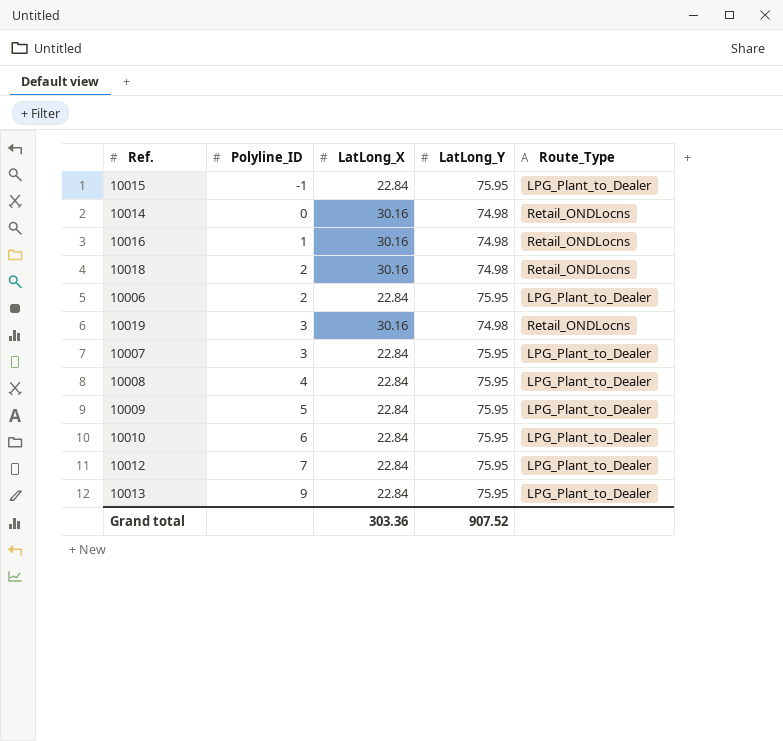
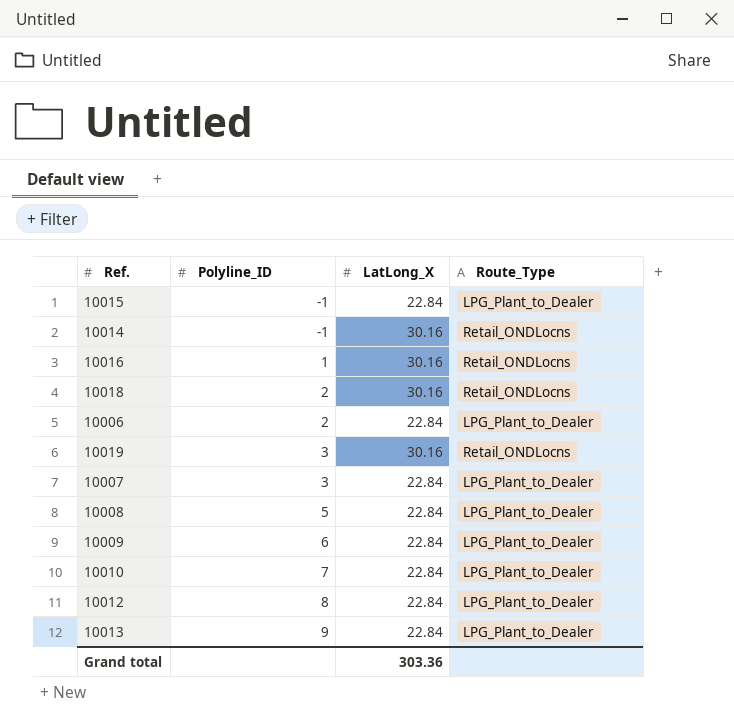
column LatLong_Y | position: 4 -> none
10014 | Polyline_ID: 0 -> -1
10008 | Polyline_ID: 4 -> 5
10009 | Polyline_ID: 5 -> 6
10010 | Polyline_ID: 6 -> 7
10012 | Polyline_ID: 7 -> 8

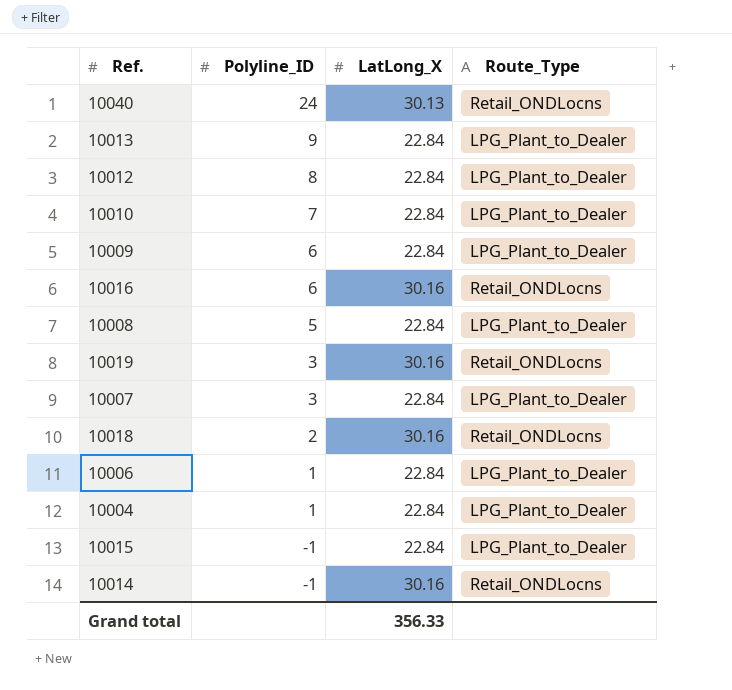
row order: Polyline_ID ascending -> Polyline_ID descending
row 10040: none -> 24 | 30.13 | Retail_ONDLocns
10016 | Polyline_ID: 1 -> 6
10006 | Polyline_ID: 2 -> 1
row 10004: none -> 1 | 22.84 | LPG_Plant_to_Dealer
Grand total | LatLong_X: 303.36 -> 356.33

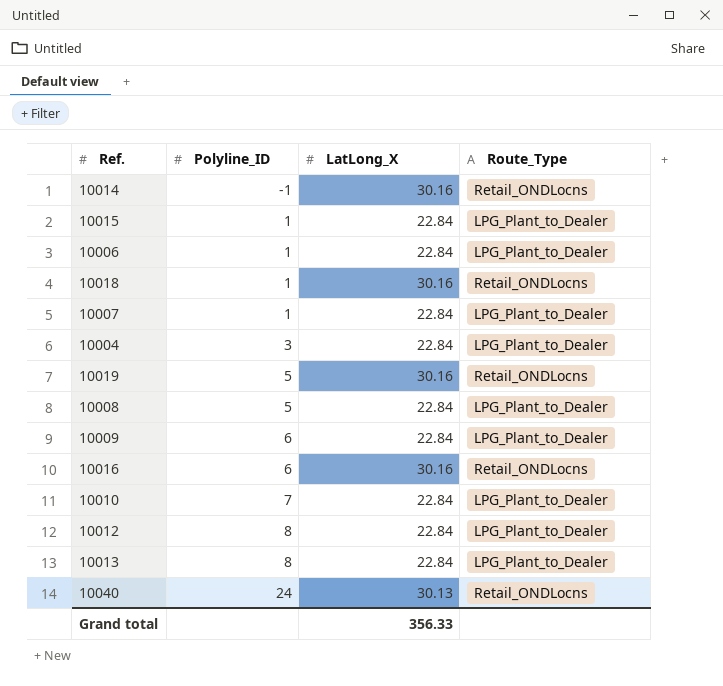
row order: Polyline_ID descending -> Polyline_ID ascending
10015 | Polyline_ID: -1 -> 1
10018 | Polyline_ID: 2 -> 1
10007 | Polyline_ID: 3 -> 1
10004 | Polyline_ID: 1 -> 3
10019 | Polyline_ID: 3 -> 5
10013 | Polyline_ID: 9 -> 8

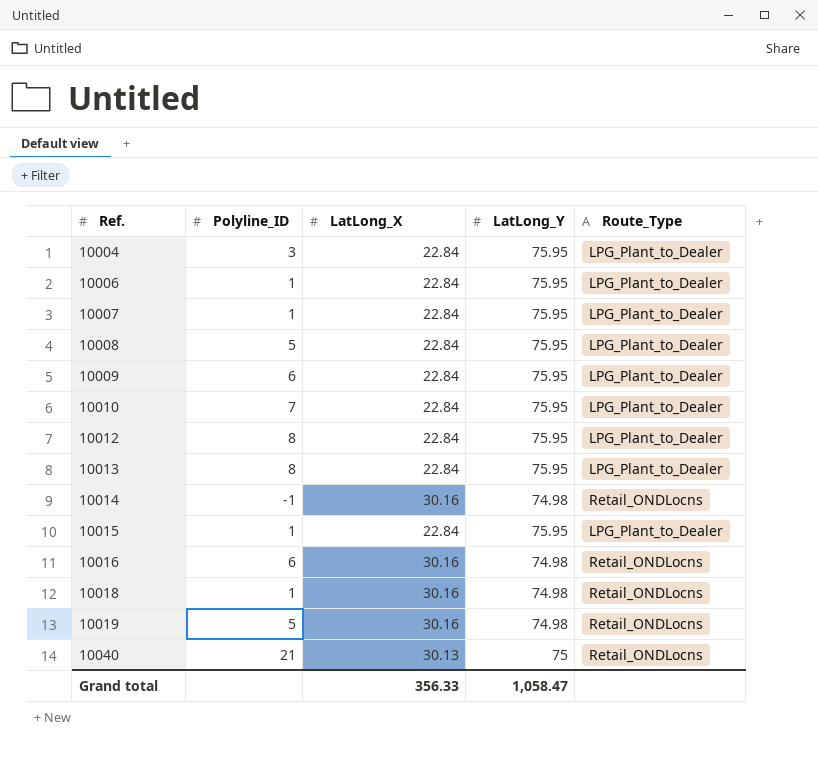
row order: Polyline_ID ascending -> Ref. ascending
column LatLong_Y | position: none -> 4
10040 | Polyline_ID: 24 -> 21

